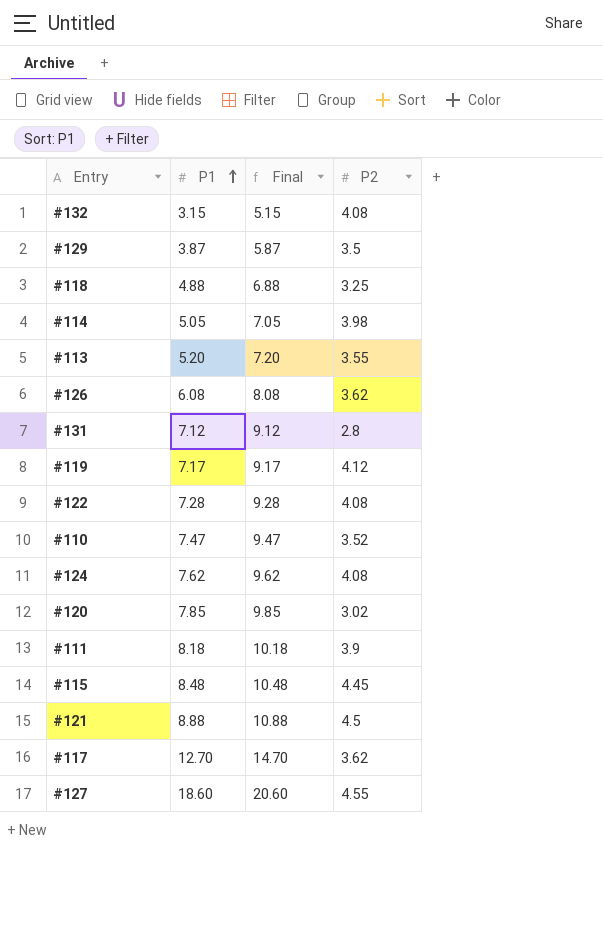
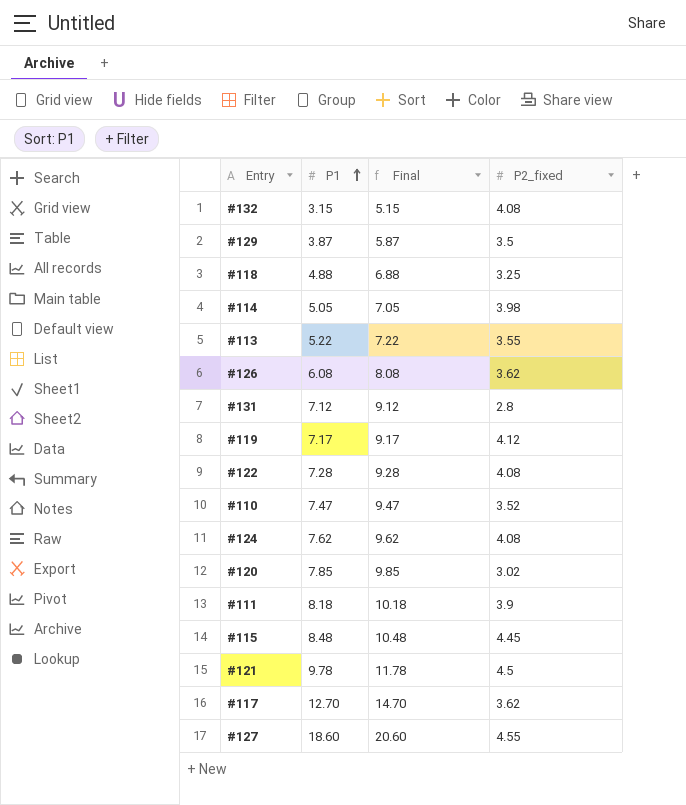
column name: P2 -> P2_fixed
#113 | P1: 5.20 -> 5.22
#113 | Final: 7.20 -> 7.22
#121 | P1: 8.88 -> 9.78
#121 | Final: 10.88 -> 11.78

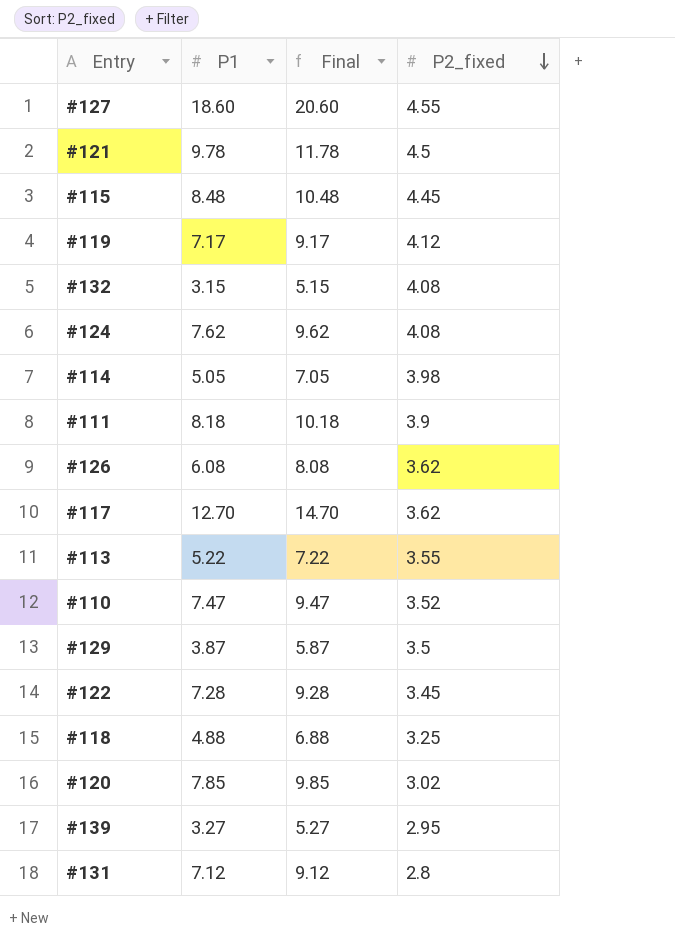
row order: P1 ascending -> P2_fixed descending
#122 | P2_fixed: 4.08 -> 3.45
row #139: none -> 3.27 | 5.27 | 2.95

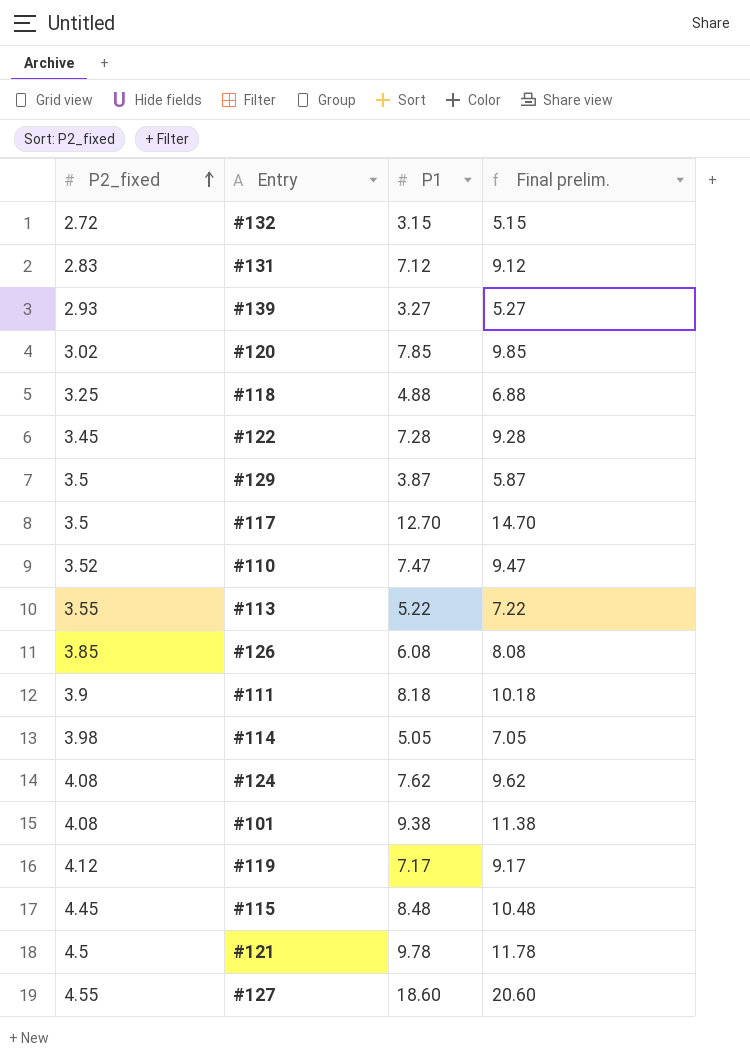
row order: P2_fixed descending -> P2_fixed ascending
column P2_fixed | position: 4 -> 1
column name: Final -> Final prelim.
#132 | P2_fixed: 4.08 -> 2.72
#131 | P2_fixed: 2.8 -> 2.83
#139 | P2_fixed: 2.95 -> 2.93
#117 | P2_fixed: 3.62 -> 3.5
#126 | P2_fixed: 3.62 -> 3.85
row #101: none -> 4.08 | 9.38 | 11.38

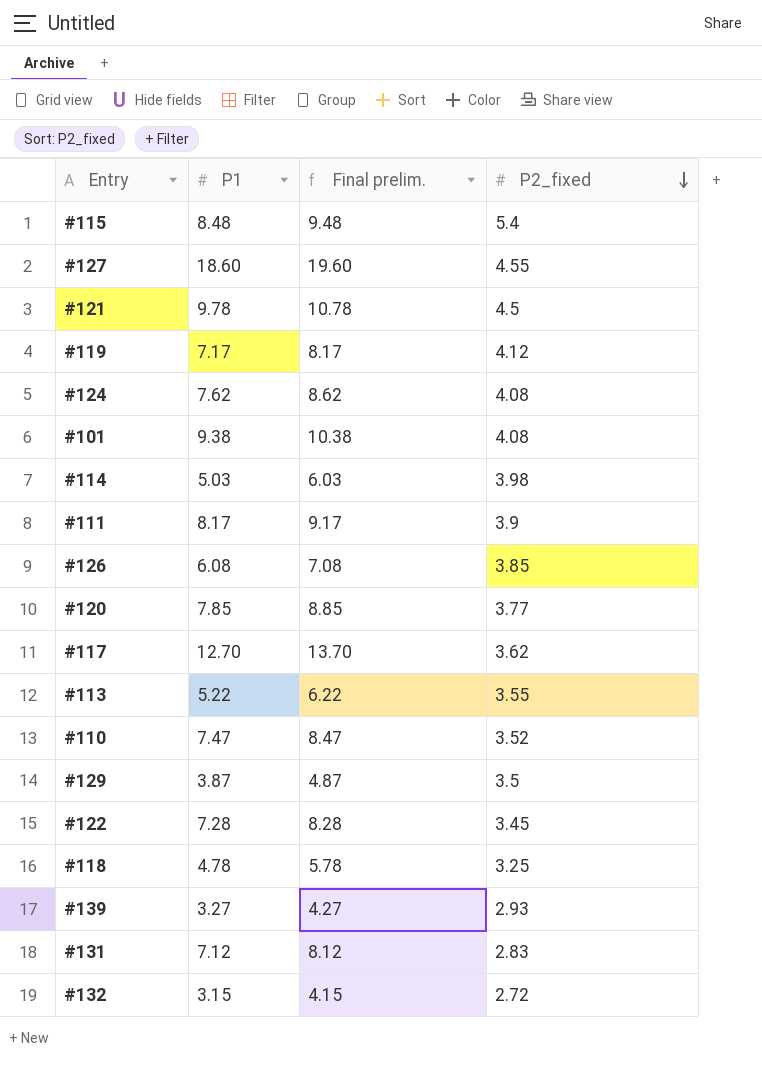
row order: P2_fixed ascending -> P2_fixed descending
column Final prelim. | formula: [P1] + 2 -> [P1] + 1
column P2_fixed | position: 1 -> 4
#115 | P2_fixed: 4.45 -> 5.4
#114 | P1: 5.05 -> 5.03
#111 | P1: 8.18 -> 8.17
#120 | P2_fixed: 3.02 -> 3.77
#117 | P2_fixed: 3.5 -> 3.62
#118 | P1: 4.88 -> 4.78

